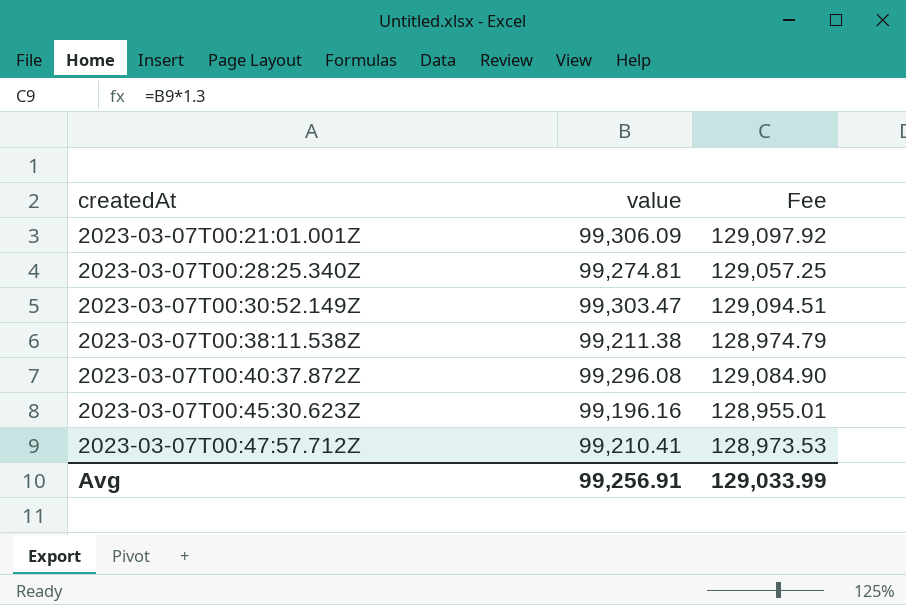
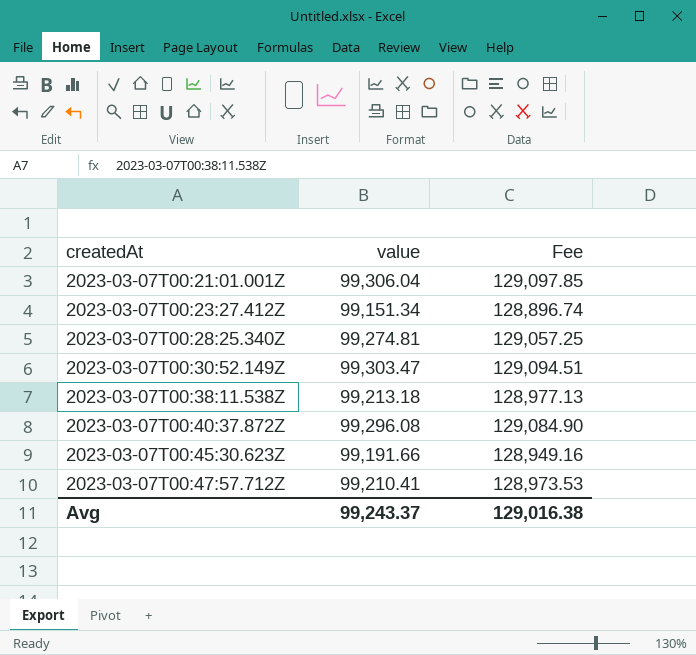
2023-03-07T00:21:01.001Z | value: 99,306.09 -> 99,306.04
2023-03-07T00:21:01.001Z | Fee: 129,097.92 -> 129,097.85
row 2023-03-07T00:23:27.412Z: none -> 99,151.34 | 128,896.74
2023-03-07T00:38:11.538Z | value: 99,211.38 -> 99,213.18
2023-03-07T00:38:11.538Z | Fee: 128,974.79 -> 128,977.13
2023-03-07T00:45:30.623Z | value: 99,196.16 -> 99,191.66
2023-03-07T00:45:30.623Z | Fee: 128,955.01 -> 128,949.16
Avg | value: 99,256.91 -> 99,243.37
Avg | Fee: 129,033.99 -> 129,016.38

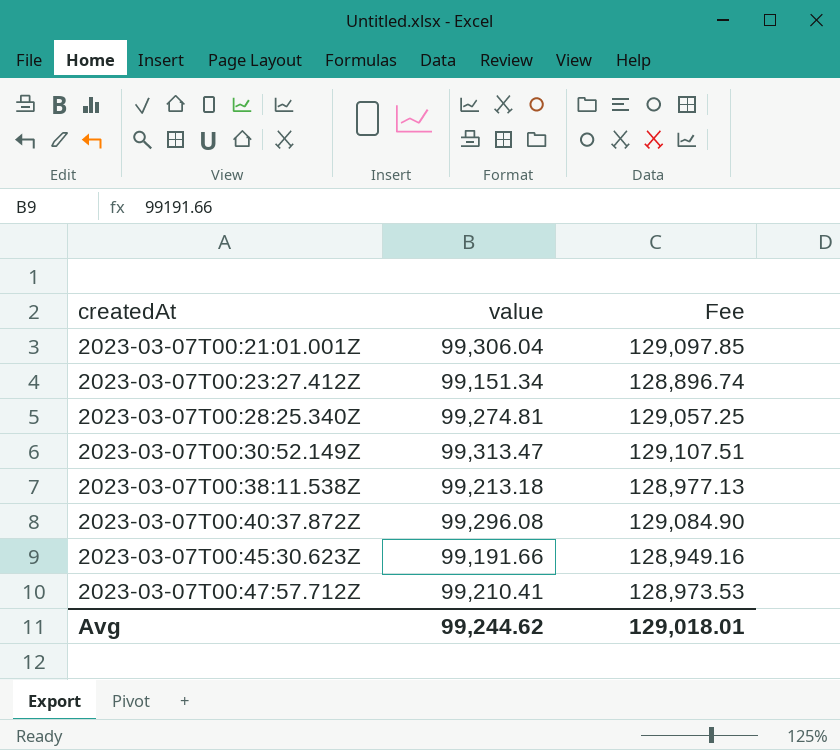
2023-03-07T00:30:52.149Z | value: 99,303.47 -> 99,313.47
2023-03-07T00:30:52.149Z | Fee: 129,094.51 -> 129,107.51
Avg | value: 99,243.37 -> 99,244.62
Avg | Fee: 129,016.38 -> 129,018.01

